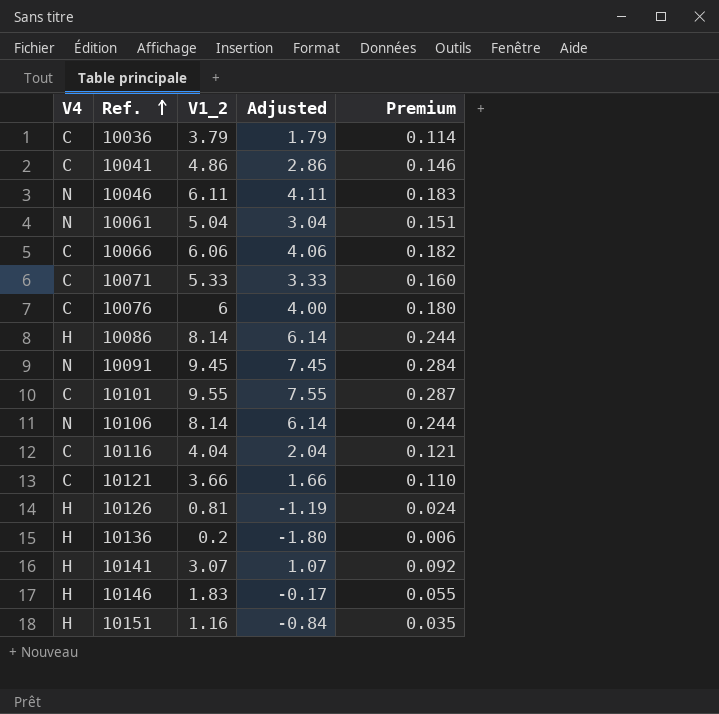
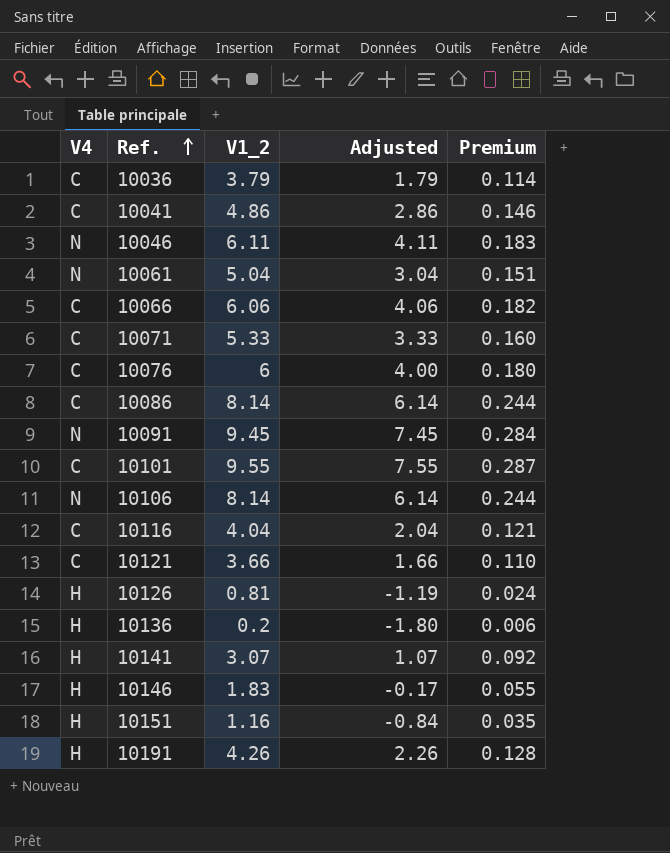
10086 | V4: H -> C
row 10191: none -> H | 4.26 | 2.26 | 0.128

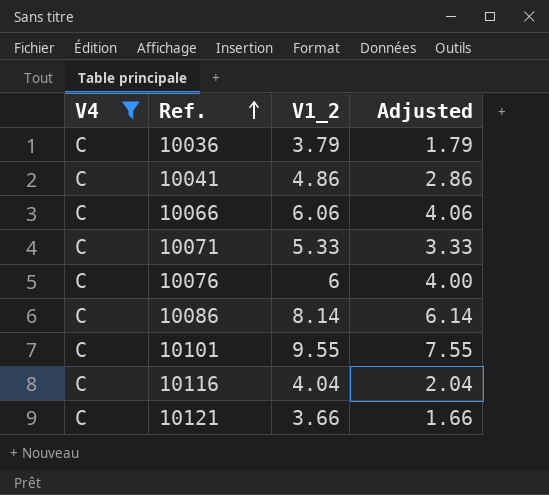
filter: none -> V4 = C
column Premium | formula: [V1_2] * 0.03 -> none

